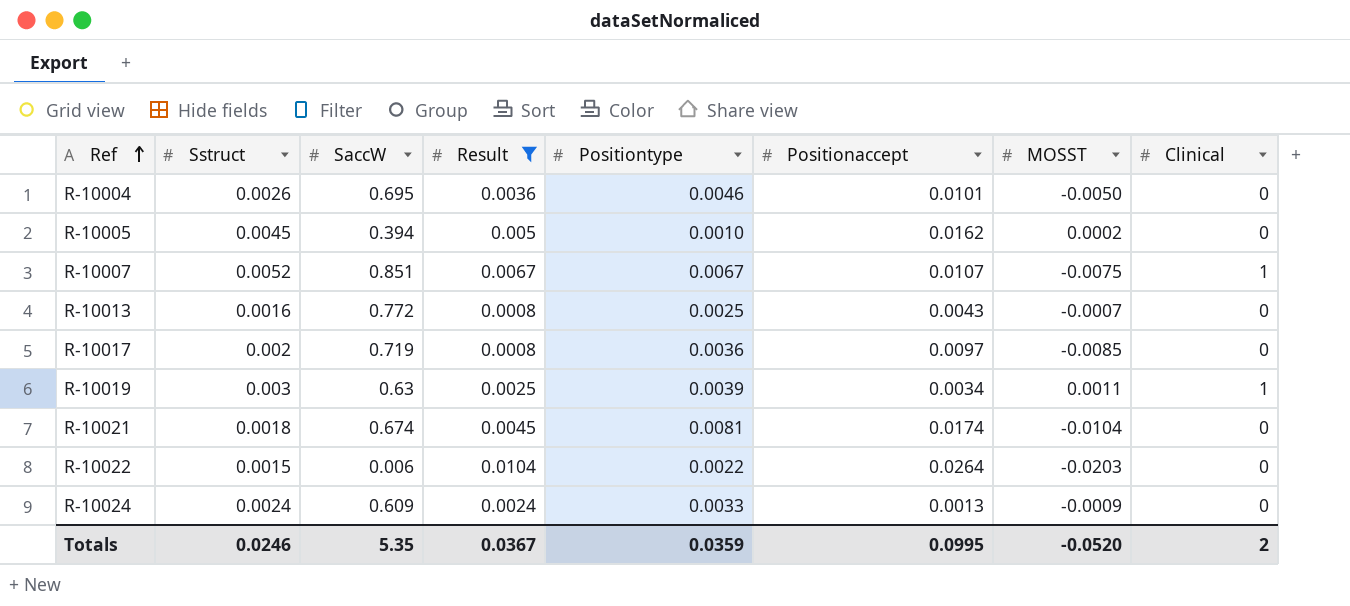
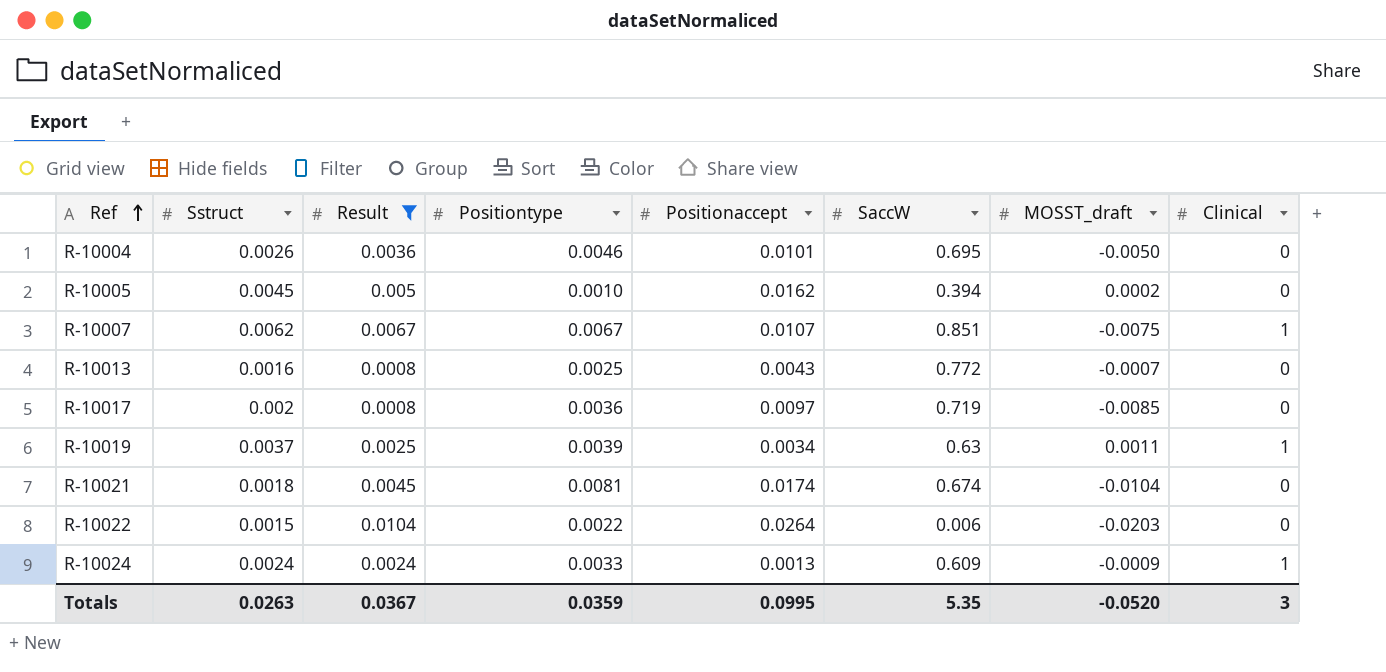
column SaccW | position: 3 -> 6
column name: MOSST -> MOSST_draft
R-10007 | Sstruct: 0.0052 -> 0.0062
R-10019 | Sstruct: 0.003 -> 0.0037
R-10024 | Clinical: 0 -> 1
Totals | Sstruct: 0.0246 -> 0.0263
Totals | Clinical: 2 -> 3

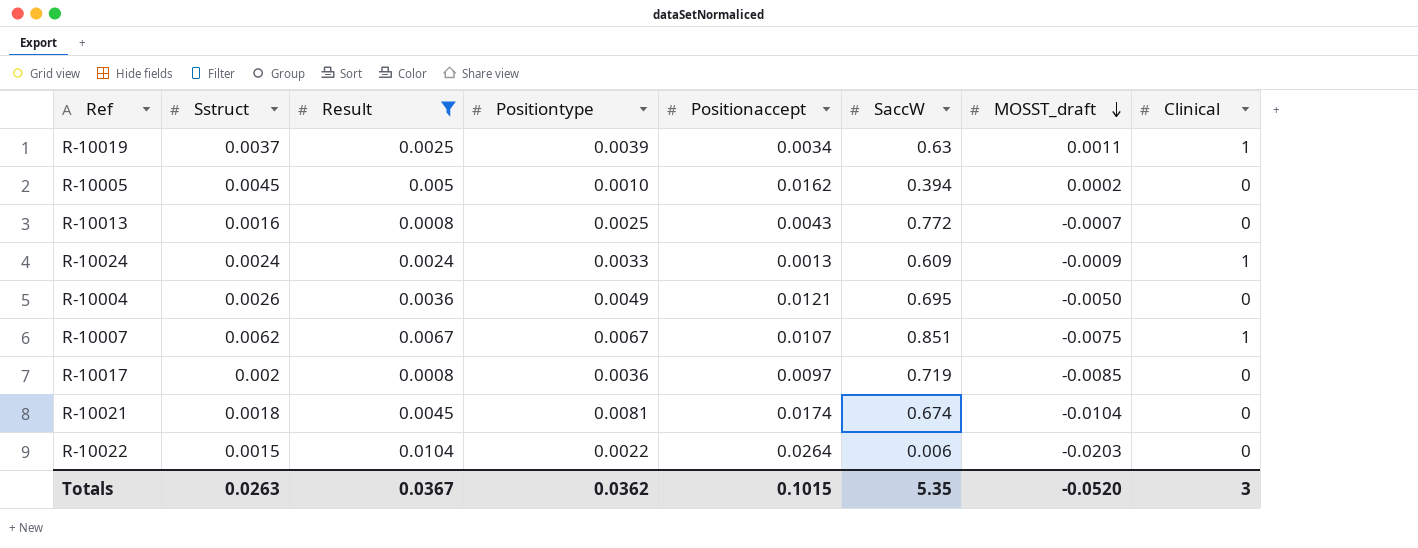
row order: Ref ascending -> MOSST_draft descending
R-10004 | Positiontype: 0.0046 -> 0.0049
R-10004 | Positionaccept: 0.0101 -> 0.0121
Totals | Positiontype: 0.0359 -> 0.0362
Totals | Positionaccept: 0.0995 -> 0.1015

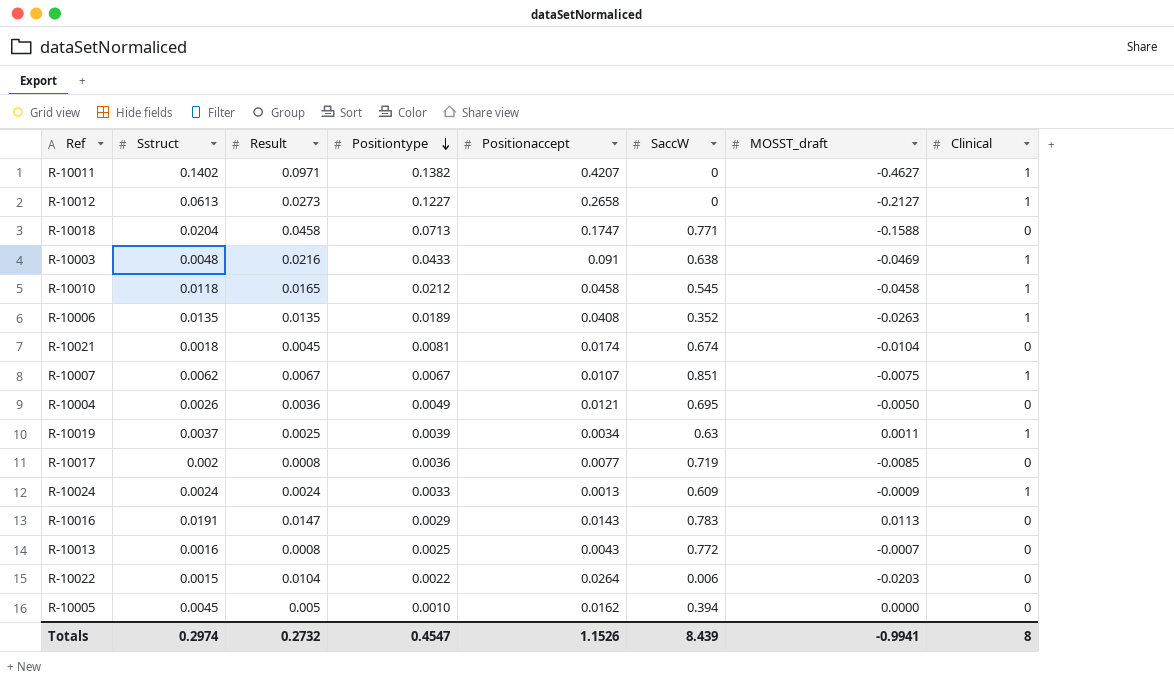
filter: Result <= 0.0104 -> none
row order: MOSST_draft descending -> Positiontype descending
R-10017 | Positionaccept: 0.0097 -> 0.0077
R-10005 | MOSST_draft: 0.0002 -> 0.0000
Totals | Sstruct: 0.0263 -> 0.2974
Totals | Result: 0.0367 -> 0.2732
Totals | Positiontype: 0.0362 -> 0.4547
Totals | Positionaccept: 0.1015 -> 1.1526
Totals | SaccW: 5.35 -> 8.439
Totals | MOSST_draft: -0.0520 -> -0.9941
Totals | Clinical: 3 -> 8

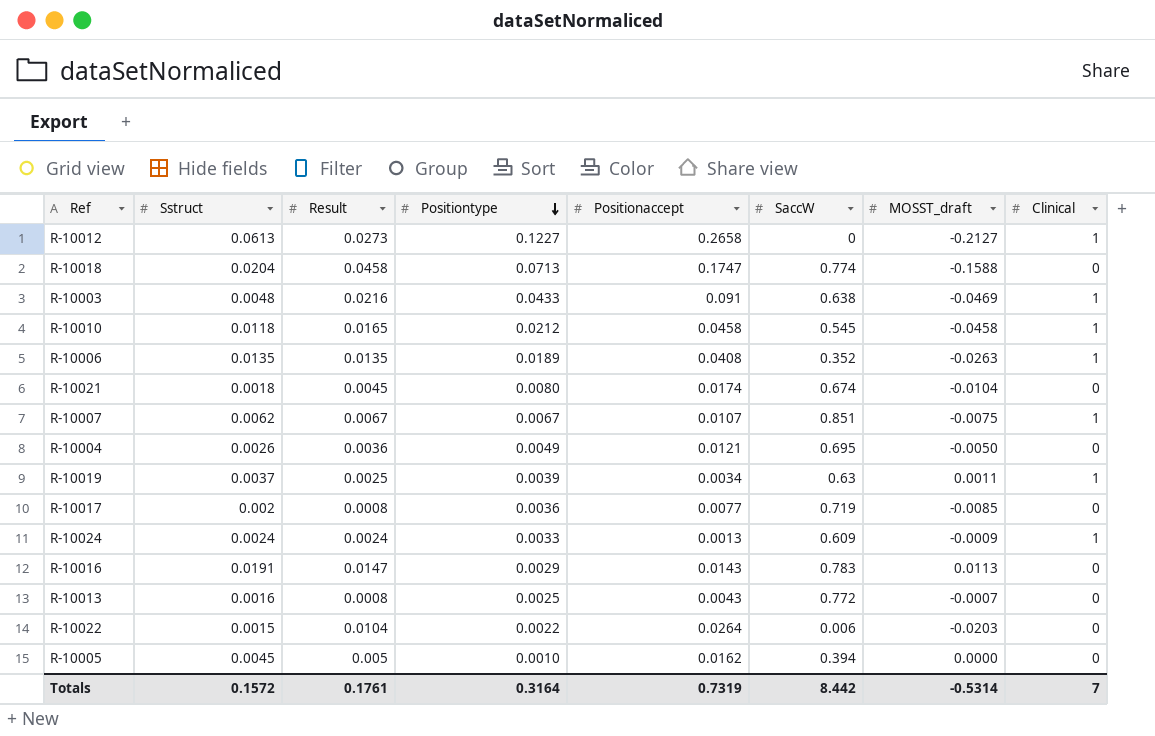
row R-10011: 0.1402 | 0.0971 | 0.1382 | 0.4207 | 0 | -0.4627 | 1 -> none
R-10018 | SaccW: 0.771 -> 0.774
R-10021 | Positiontype: 0.0081 -> 0.0080
Totals | Sstruct: 0.2974 -> 0.1572
Totals | Result: 0.2732 -> 0.1761
Totals | Positiontype: 0.4547 -> 0.3164
Totals | Positionaccept: 1.1526 -> 0.7319
Totals | SaccW: 8.439 -> 8.442
Totals | MOSST_draft: -0.9941 -> -0.5314
Totals | Clinical: 8 -> 7

